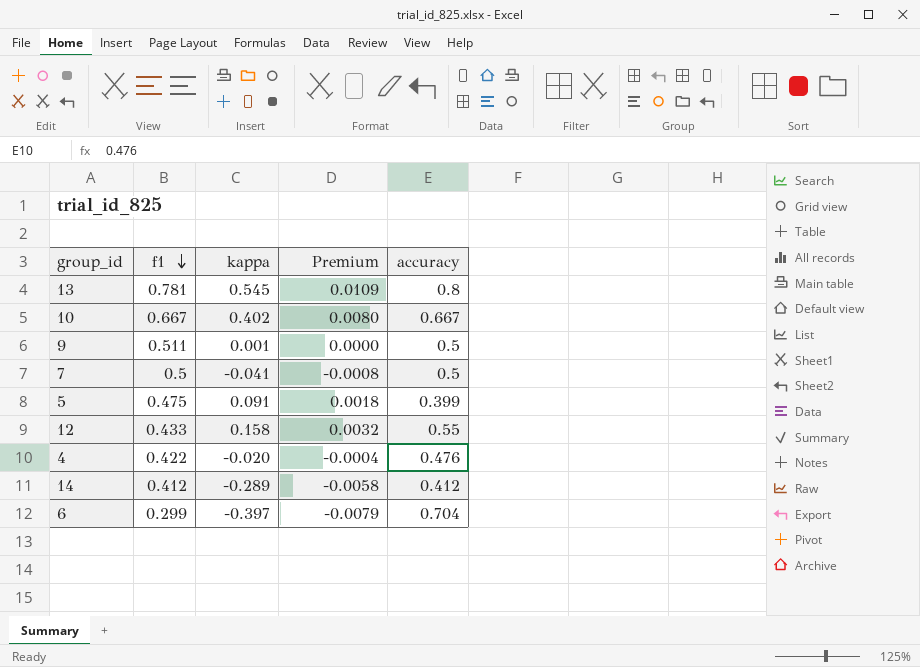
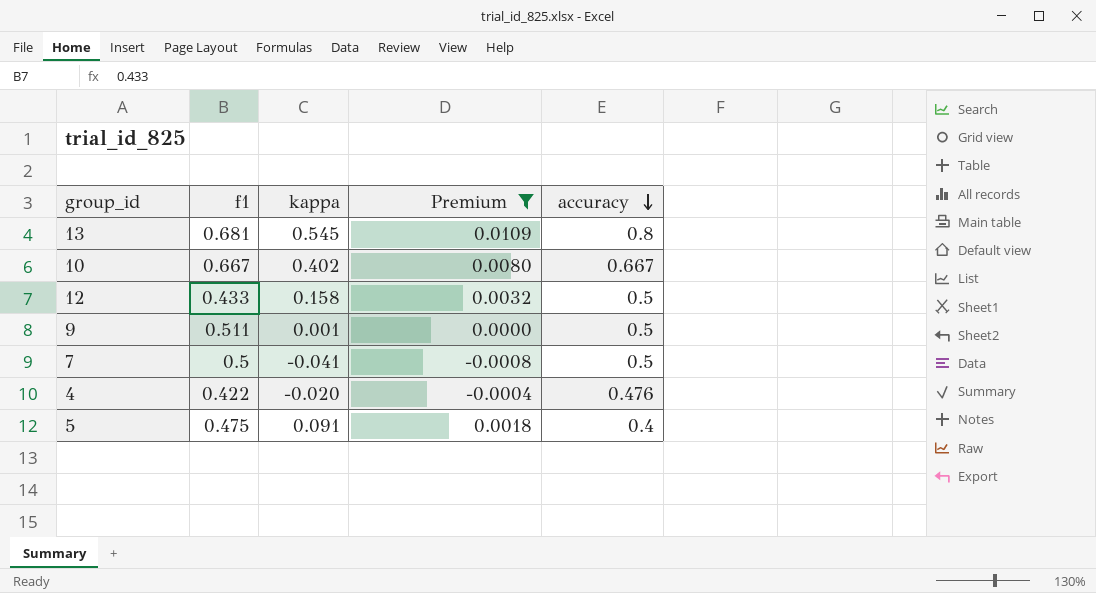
filter: none -> Premium >= -0.0008
row order: f1 descending -> accuracy descending
13 | f1: 0.781 -> 0.681
12 | accuracy: 0.55 -> 0.5
5 | accuracy: 0.399 -> 0.4

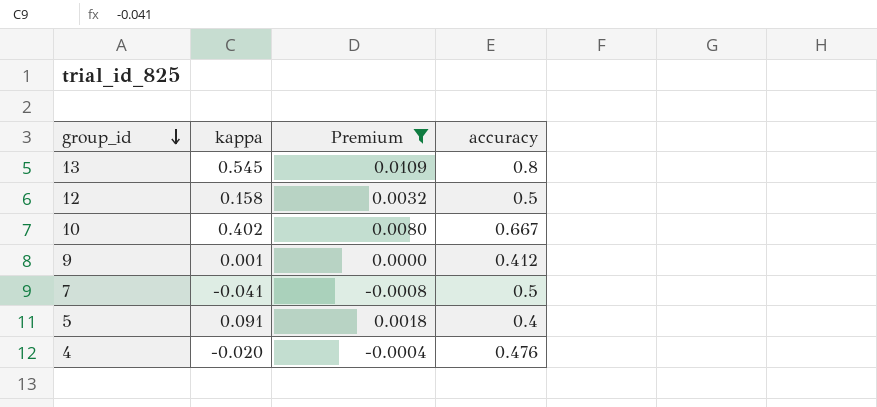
row order: accuracy descending -> group_id descending
column f1 | position: 2 -> none
9 | accuracy: 0.5 -> 0.412

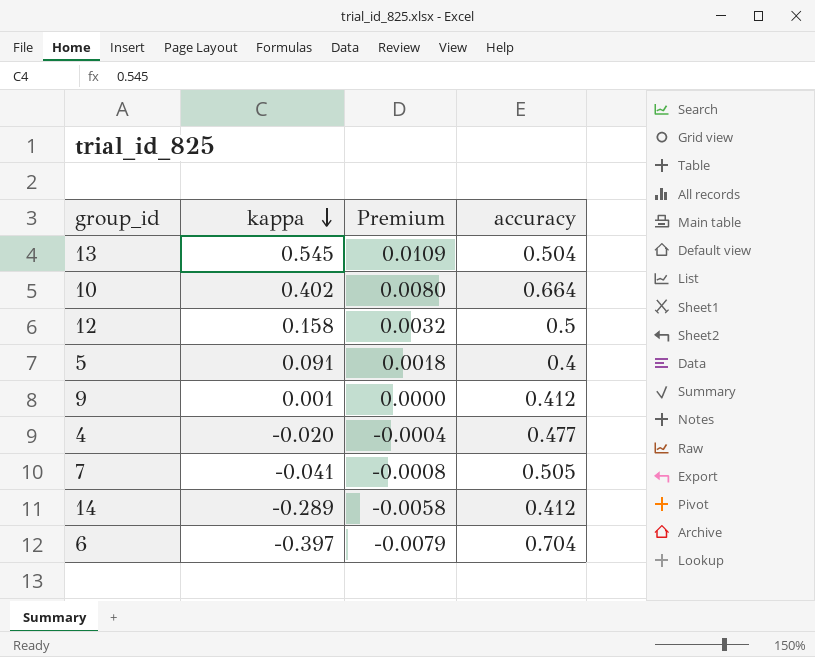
filter: Premium >= -0.0008 -> none
row order: group_id descending -> kappa descending
13 | accuracy: 0.8 -> 0.504
10 | accuracy: 0.667 -> 0.664
4 | accuracy: 0.476 -> 0.477
7 | accuracy: 0.5 -> 0.505

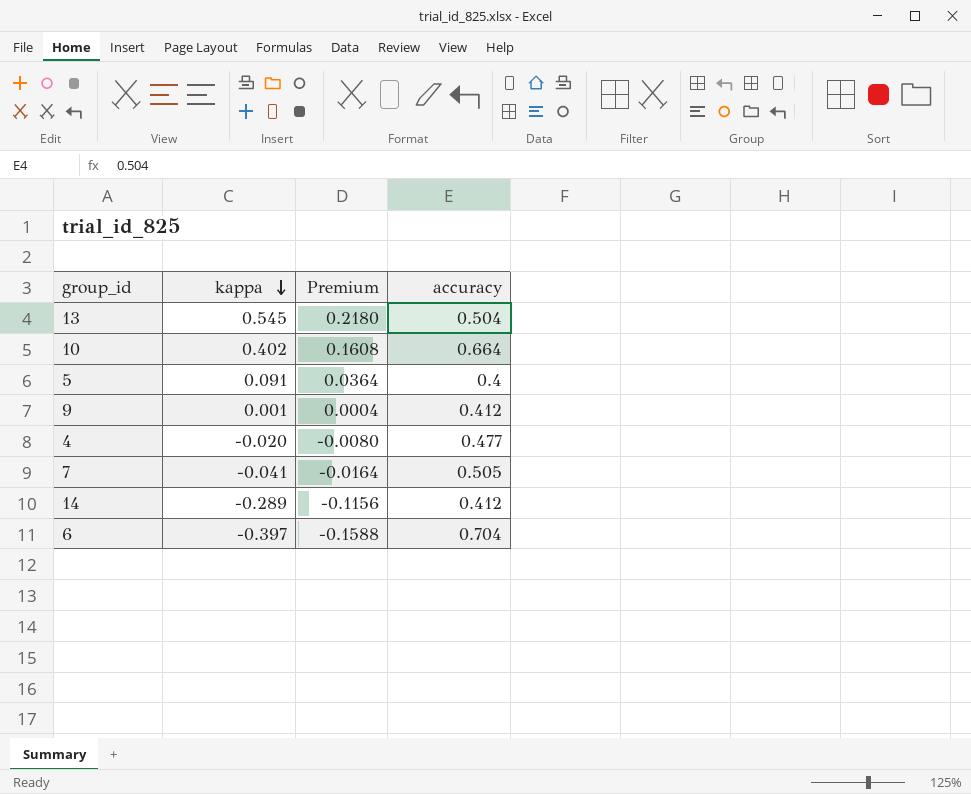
column Premium | formula: [kappa] * 0.02 -> [kappa] * 0.4
row 12: 0.158 | 0.0032 | 0.5 -> none

